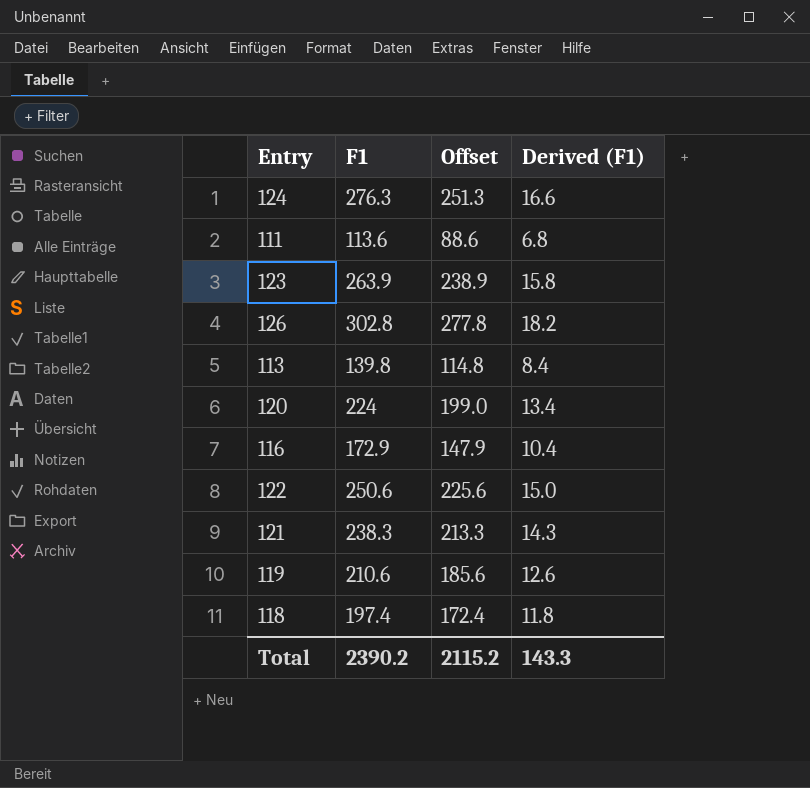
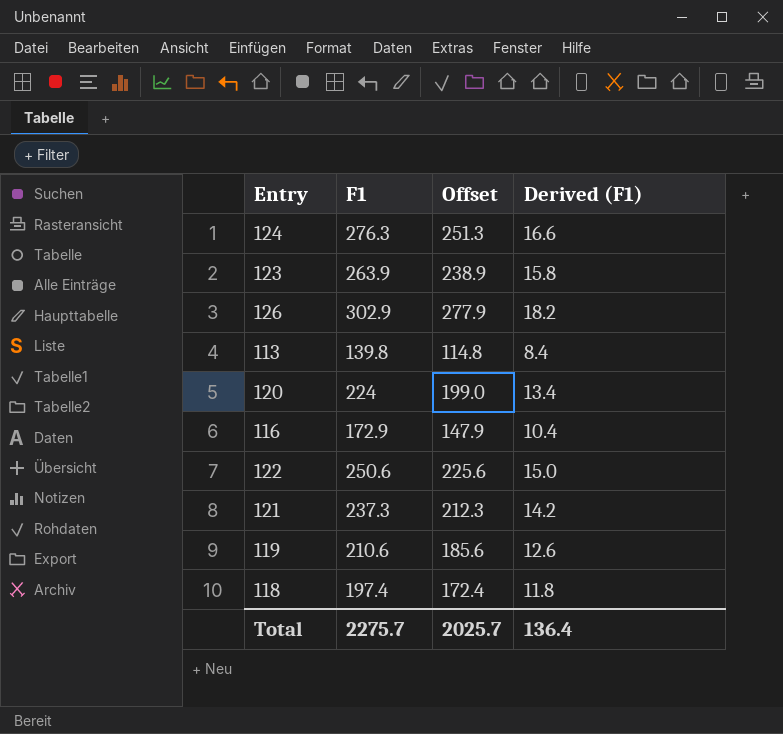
row 111: 113.6 | 88.6 | 6.8 -> none
126 | F1: 302.8 -> 302.9
126 | Offset: 277.8 -> 277.9
121 | F1: 238.3 -> 237.3
121 | Offset: 213.3 -> 212.3
121 | Derived (F1): 14.3 -> 14.2
Total | F1: 2390.2 -> 2275.7
Total | Offset: 2115.2 -> 2025.7
Total | Derived (F1): 143.3 -> 136.4

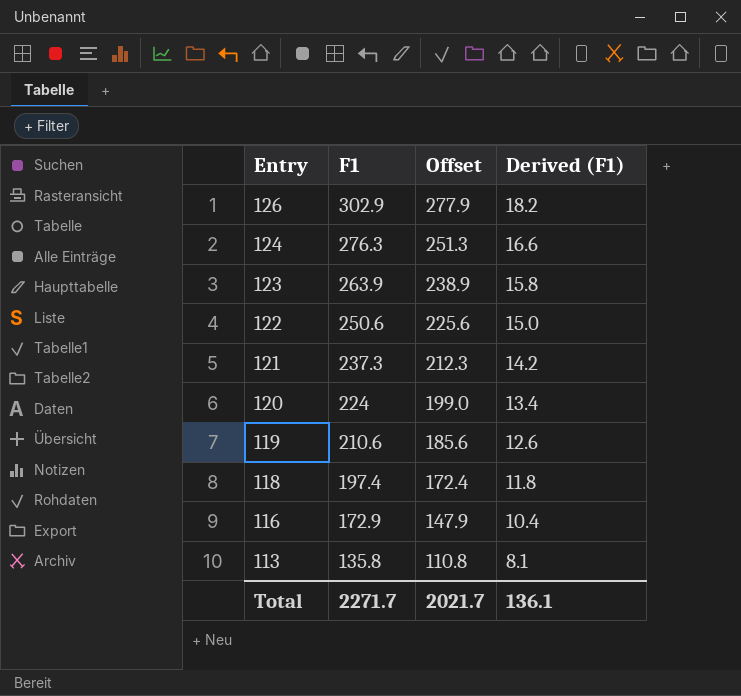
row order: none -> Entry descending
113 | F1: 139.8 -> 135.8
113 | Offset: 114.8 -> 110.8
113 | Derived (F1): 8.4 -> 8.1
Total | F1: 2275.7 -> 2271.7
Total | Offset: 2025.7 -> 2021.7
Total | Derived (F1): 136.4 -> 136.1

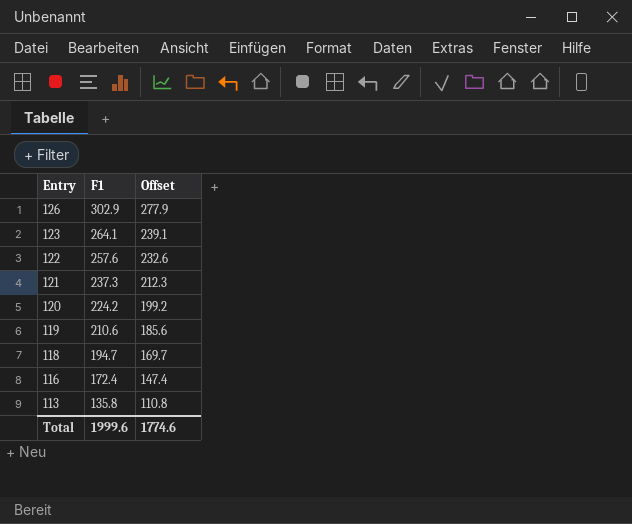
column Derived (F1) | formula: [F1] * 0.06 -> none
row 124: 276.3 | 251.3 | 16.6 -> none
123 | F1: 263.9 -> 264.1
123 | Offset: 238.9 -> 239.1
122 | F1: 250.6 -> 257.6
122 | Offset: 225.6 -> 232.6
120 | F1: 224 -> 224.2
120 | Offset: 199.0 -> 199.2
118 | F1: 197.4 -> 194.7
118 | Offset: 172.4 -> 169.7
116 | F1: 172.9 -> 172.4
116 | Offset: 147.9 -> 147.4
Total | F1: 2271.7 -> 1999.6
Total | Offset: 2021.7 -> 1774.6

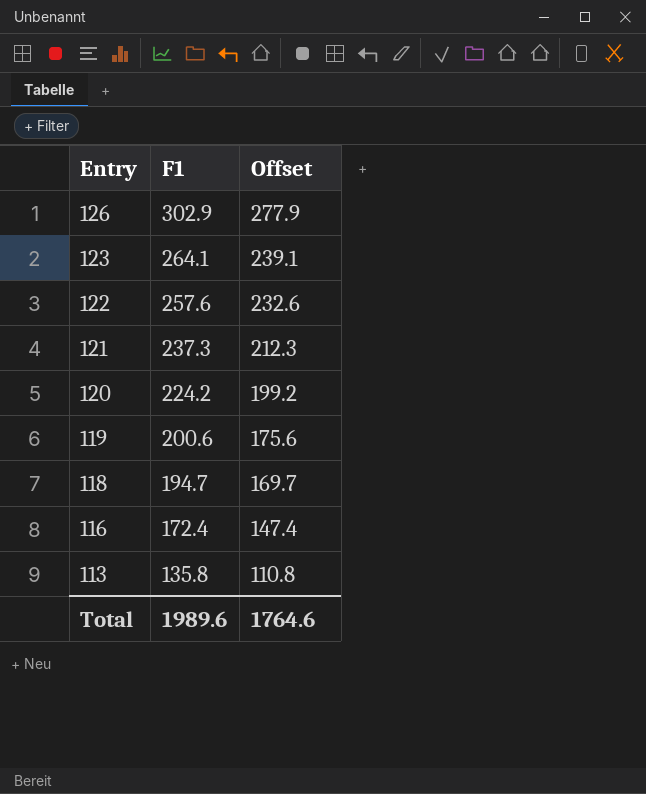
119 | F1: 210.6 -> 200.6
119 | Offset: 185.6 -> 175.6
Total | F1: 1999.6 -> 1989.6
Total | Offset: 1774.6 -> 1764.6

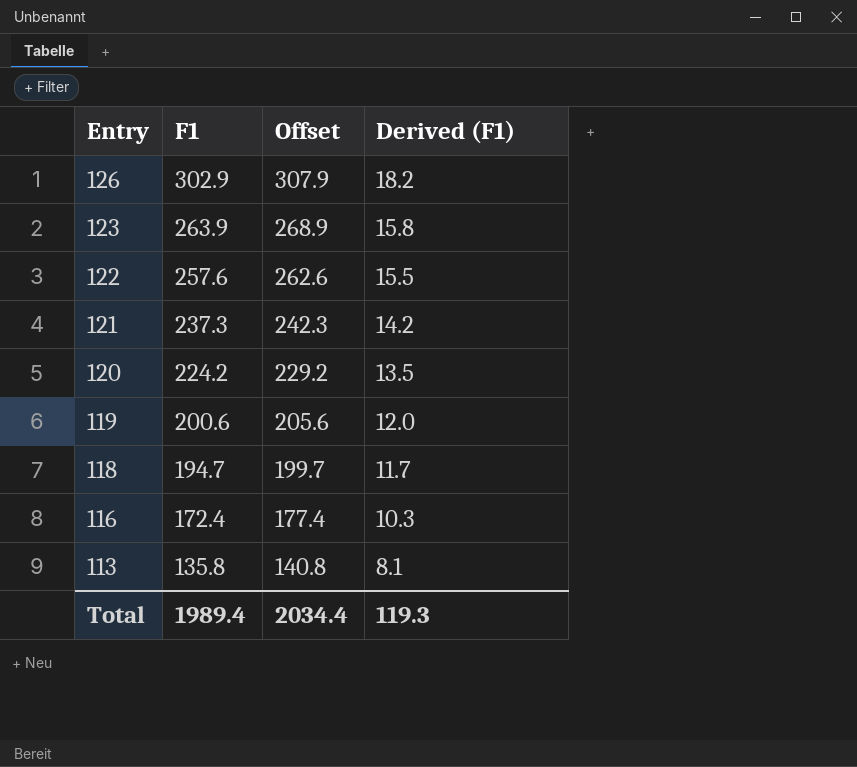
column Offset | formula: [F1] - 25 -> [F1] + 5
column Derived (F1) | formula: none -> [F1] * 0.06
123 | F1: 264.1 -> 263.9
Total | F1: 1989.6 -> 1989.4
Total | Offset: 1764.6 -> 2034.4

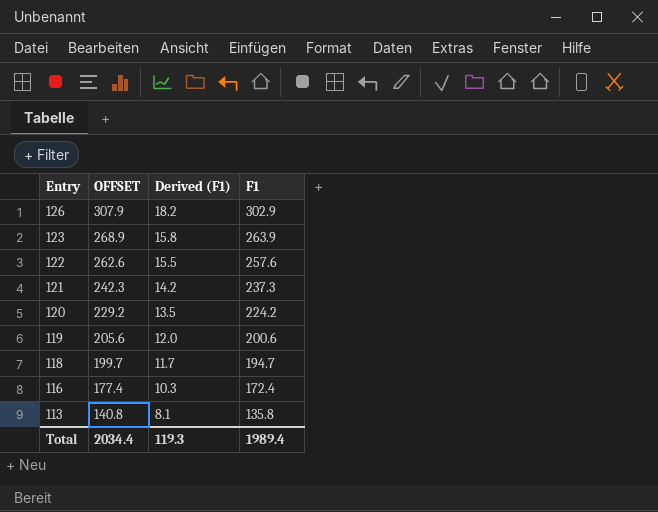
column name: Offset -> OFFSET
column F1 | position: 2 -> 4

